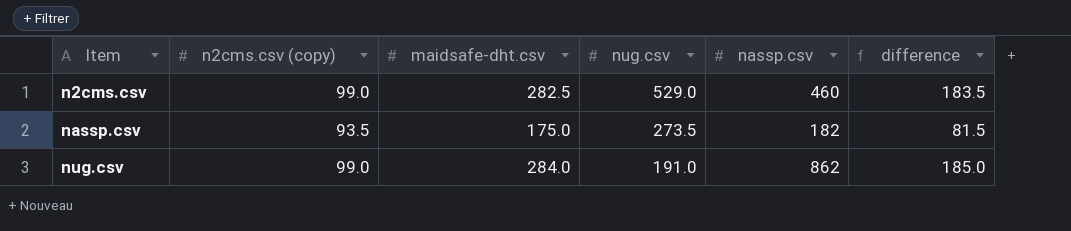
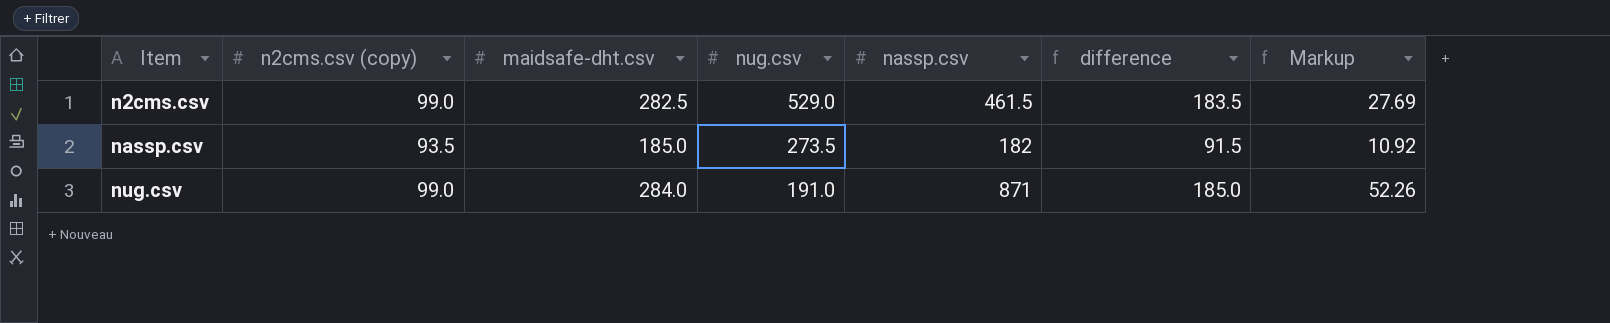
column Markup | formula: none -> [nassp.csv] * 0.06
n2cms.csv | nassp.csv: 460 -> 461.5
nassp.csv | maidsafe-dht.csv: 175.0 -> 185.0
nassp.csv | difference: 81.5 -> 91.5
nug.csv | nassp.csv: 862 -> 871

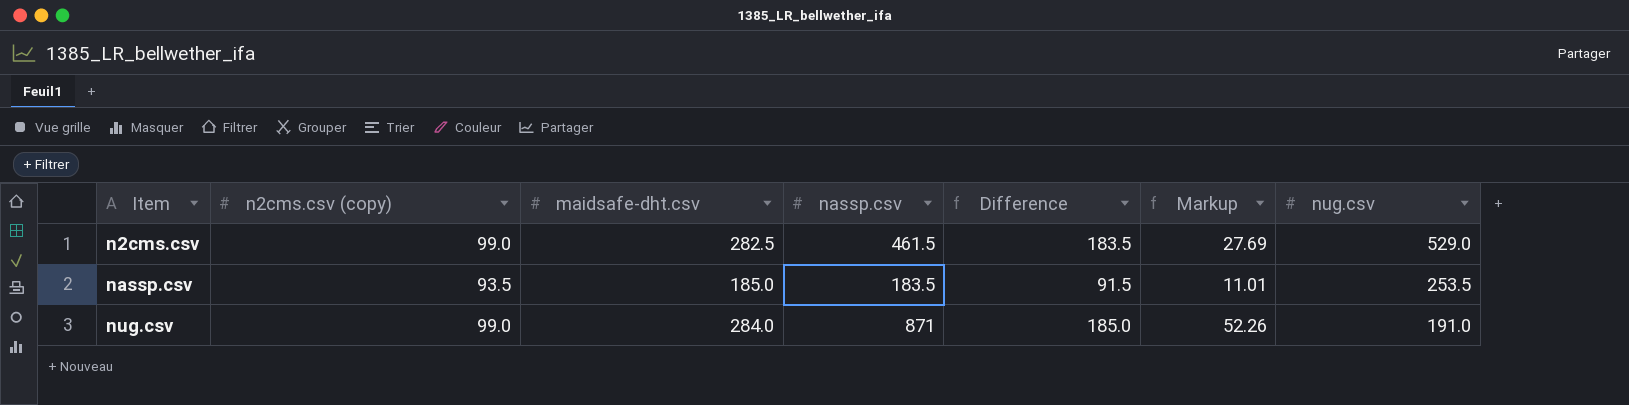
column name: difference -> Difference
column nug.csv | position: 4 -> 7
nassp.csv | nassp.csv: 182 -> 183.5
nassp.csv | Markup: 10.92 -> 11.01
nassp.csv | nug.csv: 273.5 -> 253.5

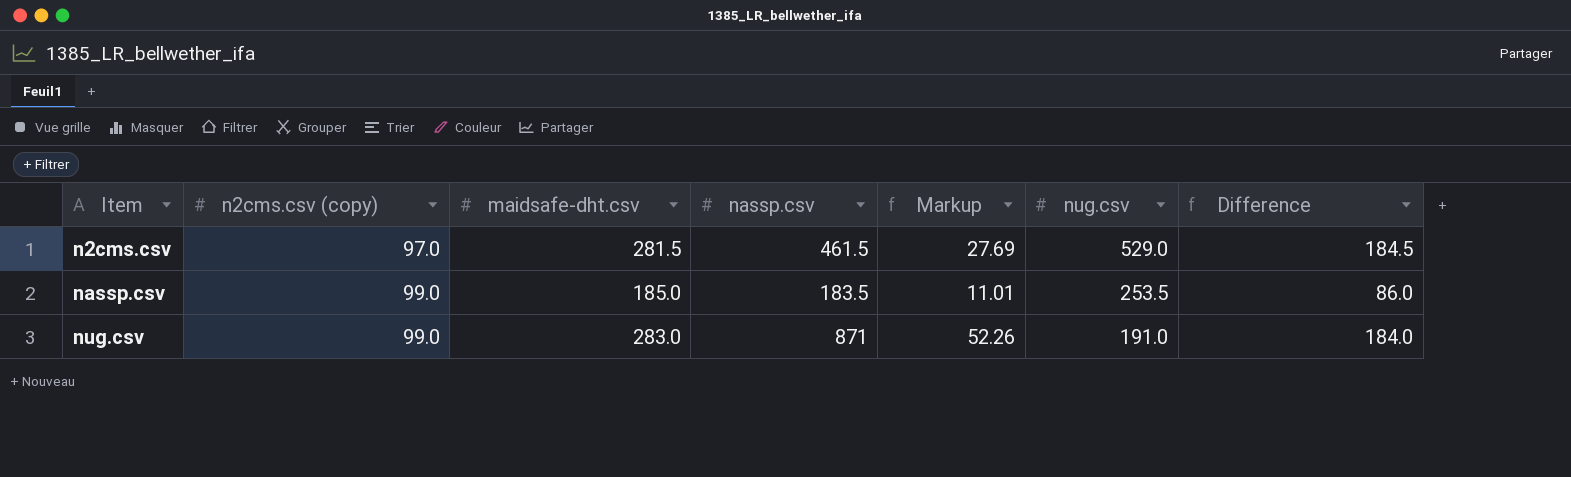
column Difference | position: 5 -> 7
n2cms.csv | n2cms.csv (copy): 99.0 -> 97.0
n2cms.csv | maidsafe-dht.csv: 282.5 -> 281.5
n2cms.csv | Difference: 183.5 -> 184.5
nassp.csv | n2cms.csv (copy): 93.5 -> 99.0
nassp.csv | Difference: 91.5 -> 86.0
nug.csv | maidsafe-dht.csv: 284.0 -> 283.0
nug.csv | Difference: 185.0 -> 184.0

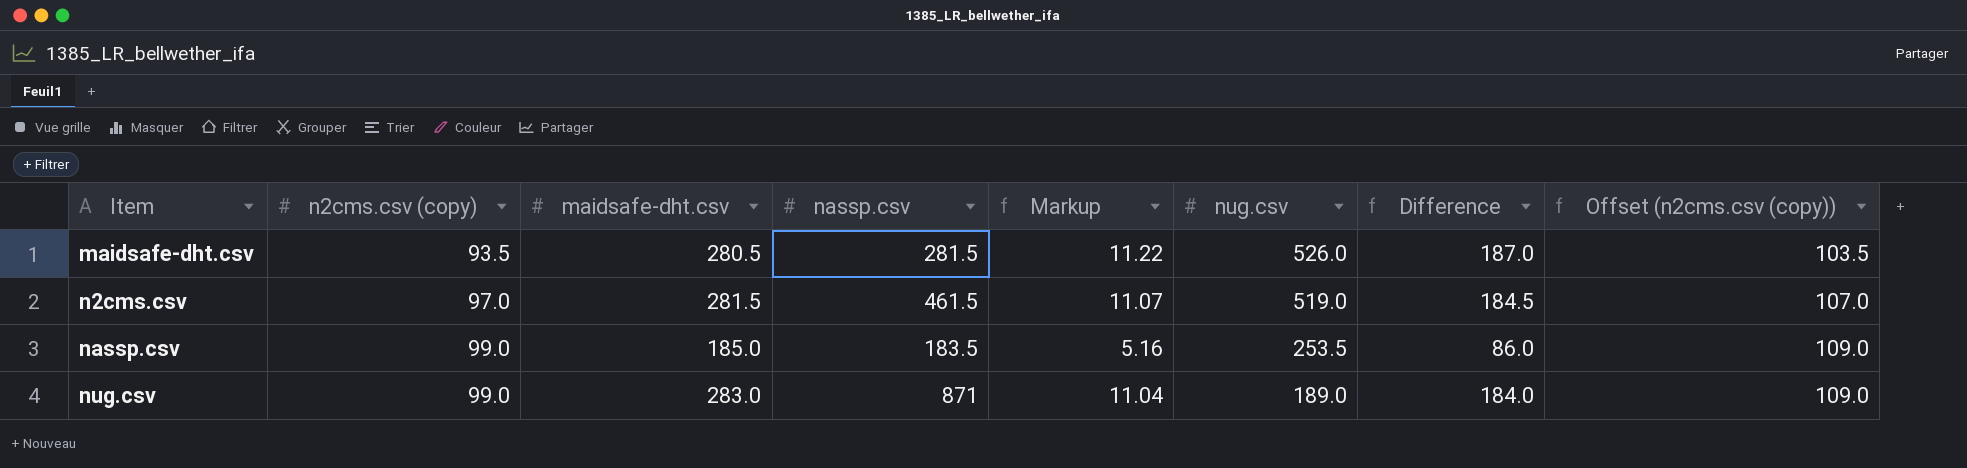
column Markup | formula: [nassp.csv] * 0.06 -> [Difference] * 0.06
column Offset (n2cms.csv (copy)) | formula: none -> [n2cms.csv (copy)] + 10
row maidsafe-dht.csv: none -> 93.5 | 280.5 | 281.5 | 11.22 | 526.0 | 187.0 | 103.5
n2cms.csv | nug.csv: 529.0 -> 519.0
nug.csv | nug.csv: 191.0 -> 189.0

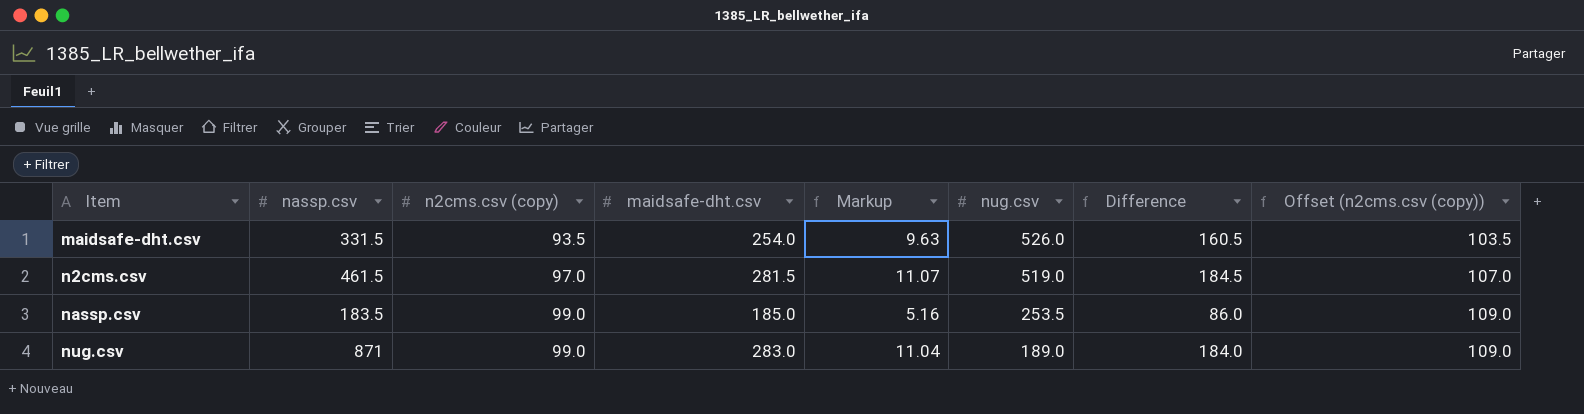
column nassp.csv | position: 4 -> 2
maidsafe-dht.csv | nassp.csv: 281.5 -> 331.5
maidsafe-dht.csv | maidsafe-dht.csv: 280.5 -> 254.0
maidsafe-dht.csv | Markup: 11.22 -> 9.63
maidsafe-dht.csv | Difference: 187.0 -> 160.5

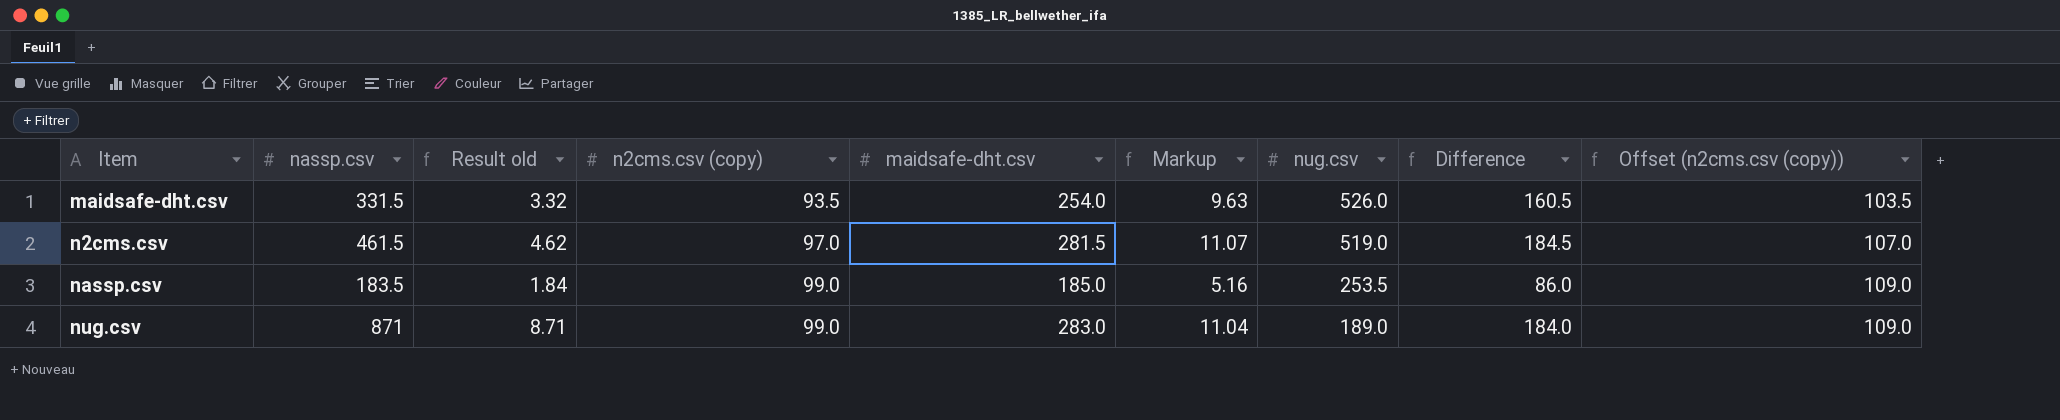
column Result old | formula: none -> [nassp.csv] * 0.01

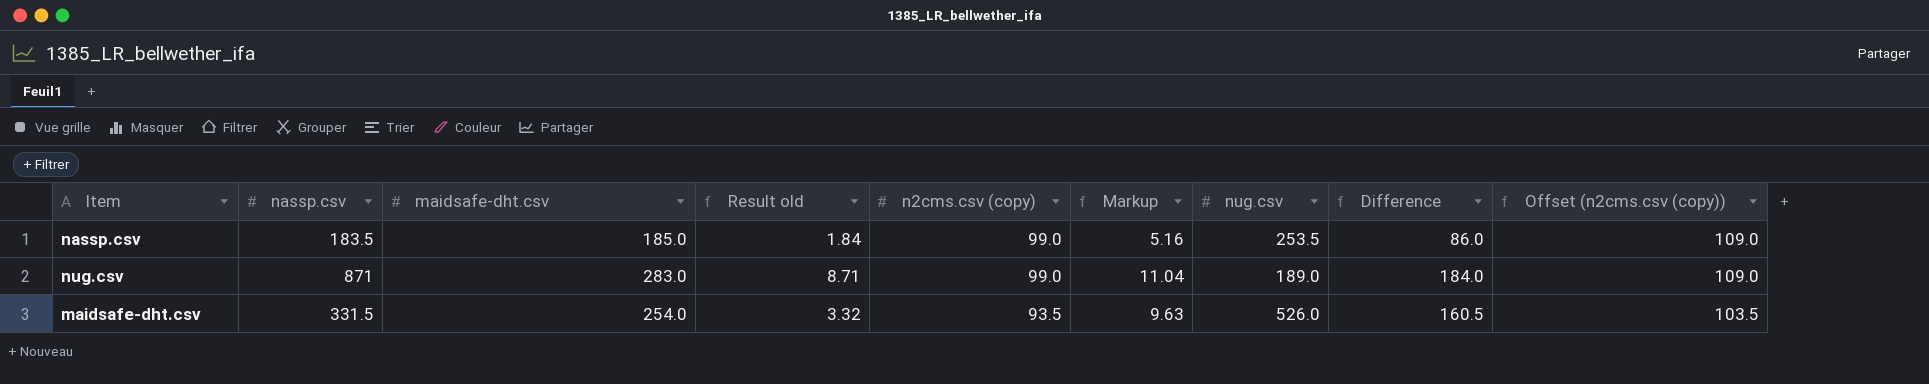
row order: Item ascending -> n2cms.csv (copy) descending
column maidsafe-dht.csv | position: 5 -> 3
row n2cms.csv: 461.5 | 4.62 | 97.0 | 281.5 | 11.07 | 519.0 | 184.5 | 107.0 -> none

